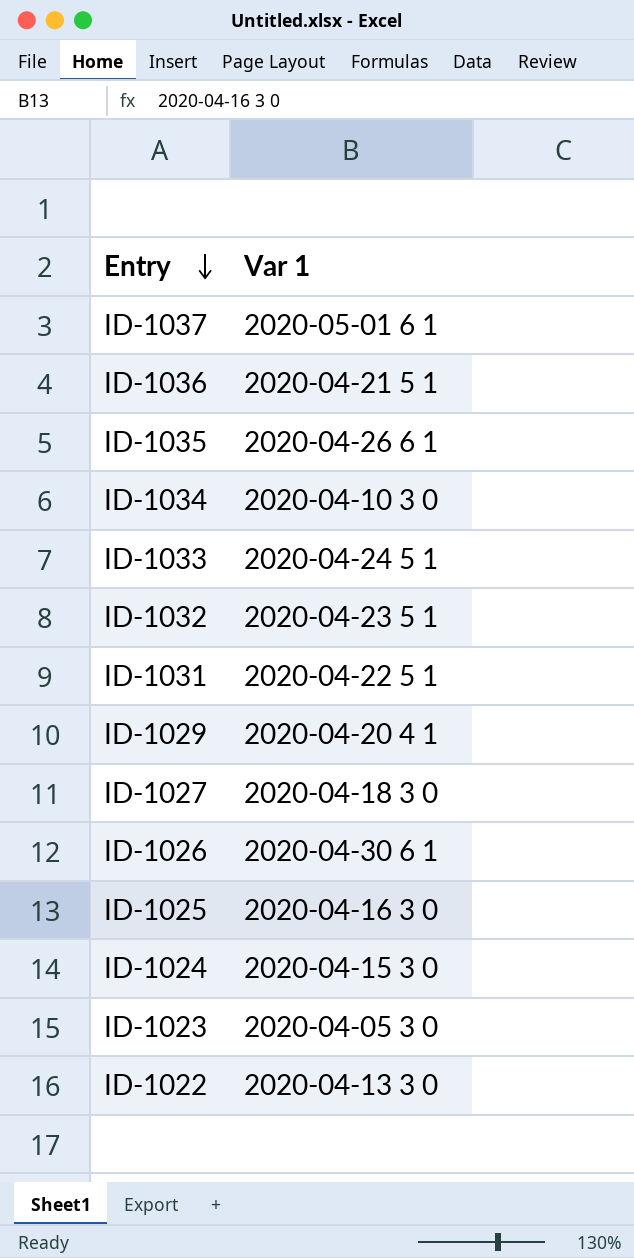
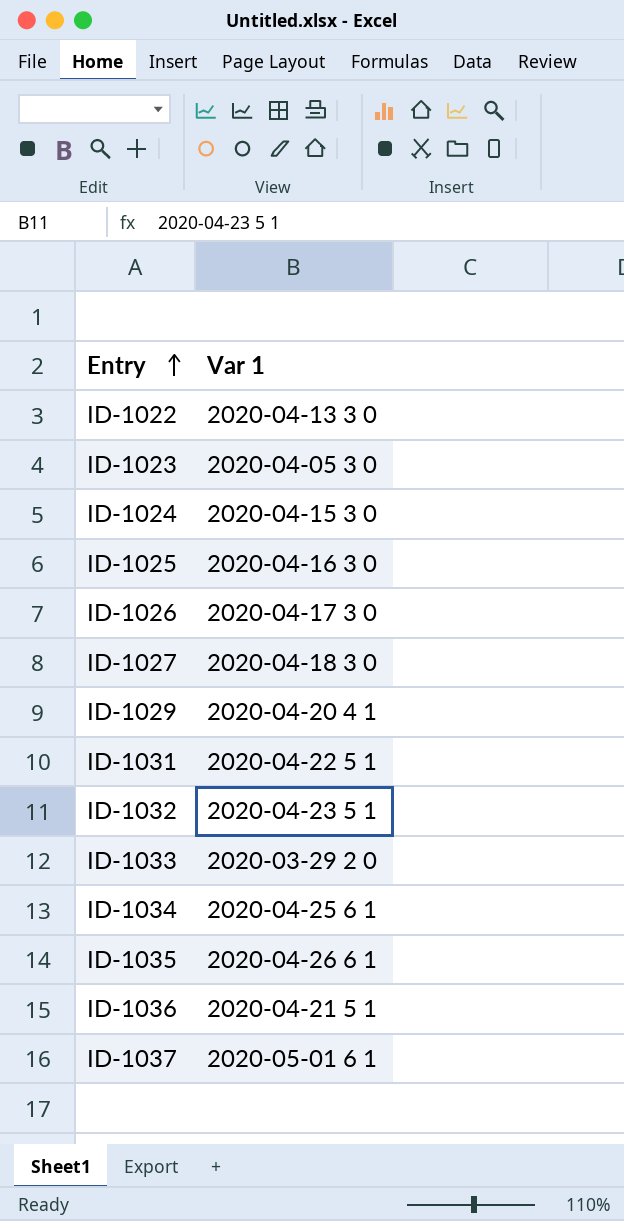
row order: Entry descending -> Entry ascending
ID-1026 | Var 1: 2020-04-30 6 1 -> 2020-04-17 3 0
ID-1033 | Var 1: 2020-04-24 5 1 -> 2020-03-29 2 0
ID-1034 | Var 1: 2020-04-10 3 0 -> 2020-04-25 6 1

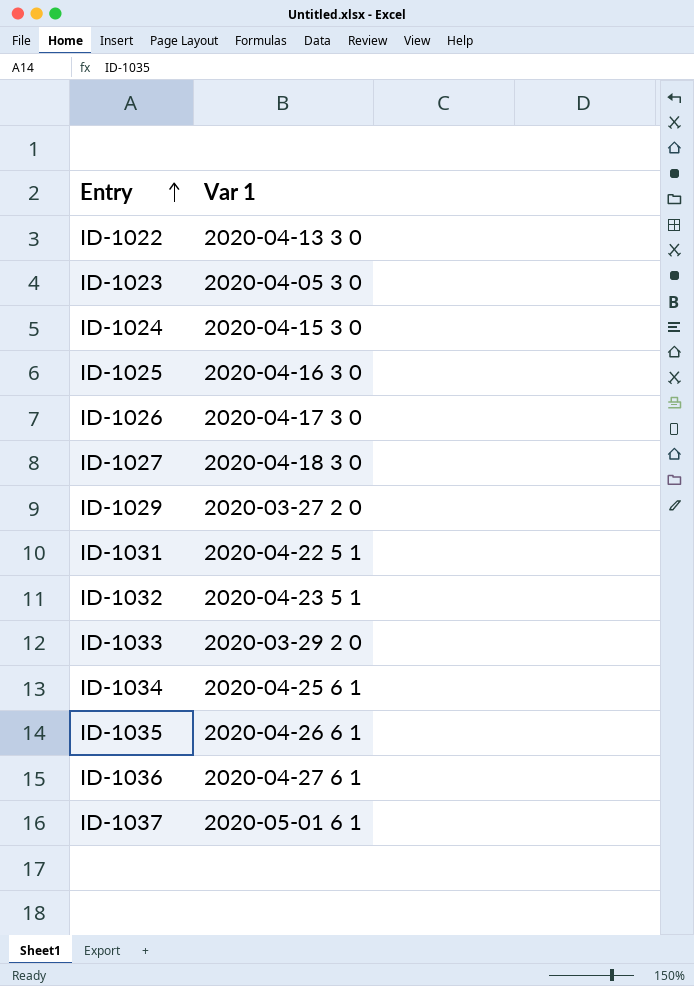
ID-1029 | Var 1: 2020-04-20 4 1 -> 2020-03-27 2 0
ID-1036 | Var 1: 2020-04-21 5 1 -> 2020-04-27 6 1

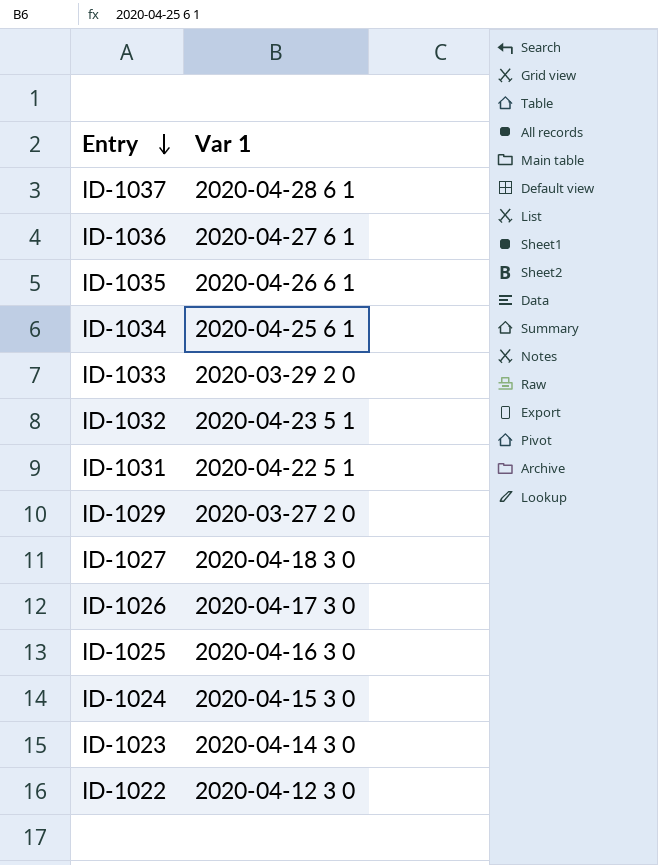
row order: Entry ascending -> Entry descending
ID-1037 | Var 1: 2020-05-01 6 1 -> 2020-04-28 6 1
ID-1023 | Var 1: 2020-04-05 3 0 -> 2020-04-14 3 0
ID-1022 | Var 1: 2020-04-13 3 0 -> 2020-04-12 3 0

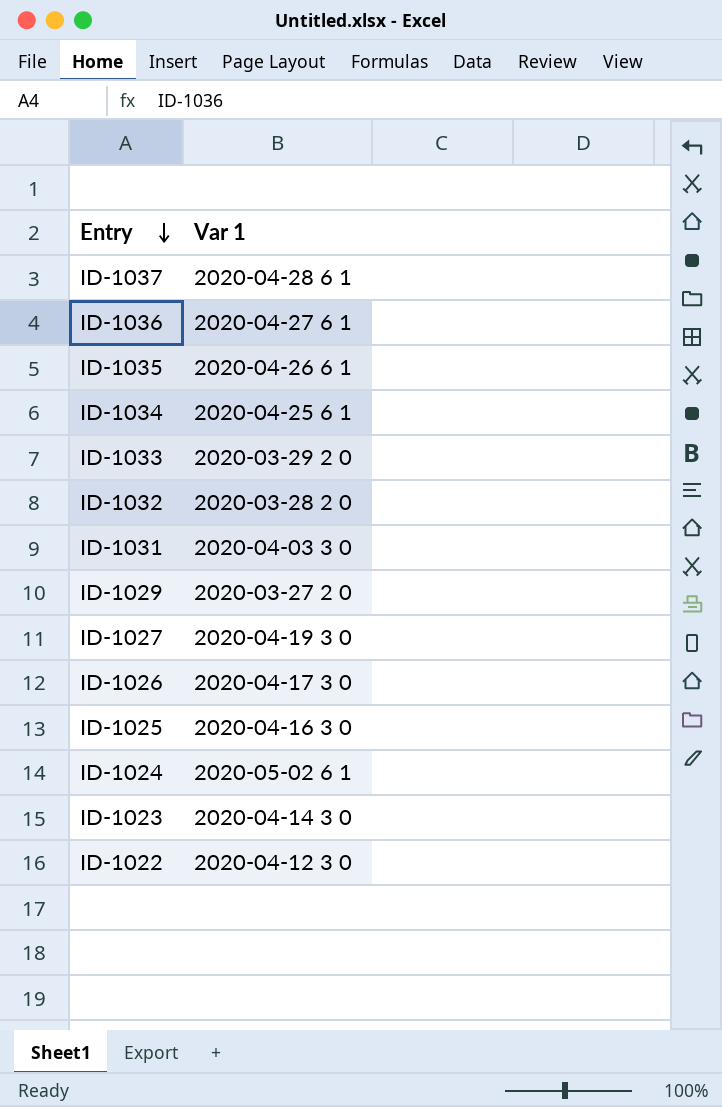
ID-1032 | Var 1: 2020-04-23 5 1 -> 2020-03-28 2 0
ID-1031 | Var 1: 2020-04-22 5 1 -> 2020-04-03 3 0
ID-1027 | Var 1: 2020-04-18 3 0 -> 2020-04-19 3 0
ID-1024 | Var 1: 2020-04-15 3 0 -> 2020-05-02 6 1

